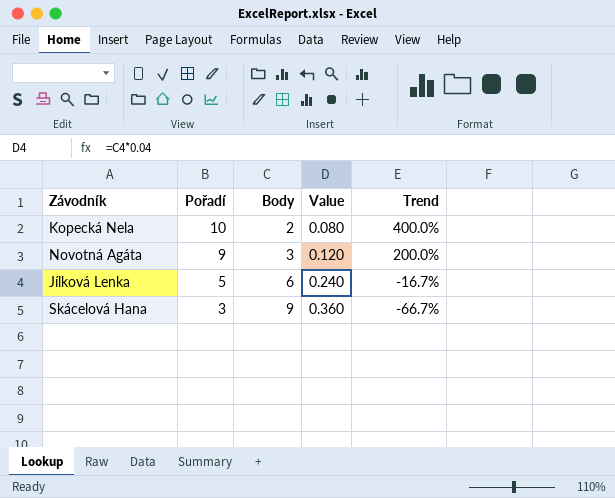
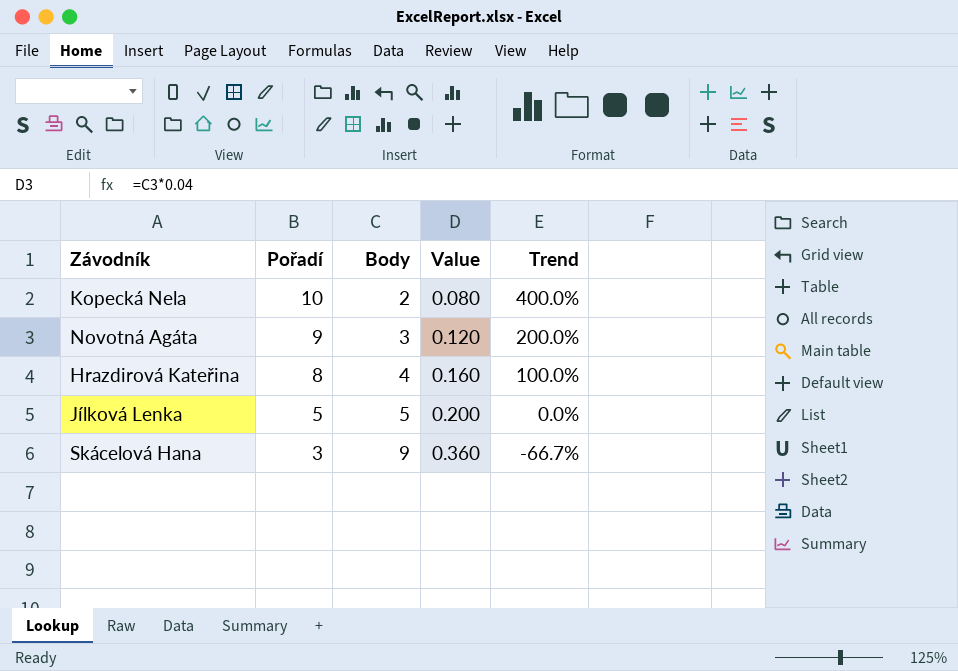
row Hrazdirová Kateřina: none -> 8 | 4 | 0.160 | 100.0%
Jílková Lenka | Body: 6 -> 5
Jílková Lenka | Value: 0.240 -> 0.200
Jílková Lenka | Trend: -16.7% -> 0.0%

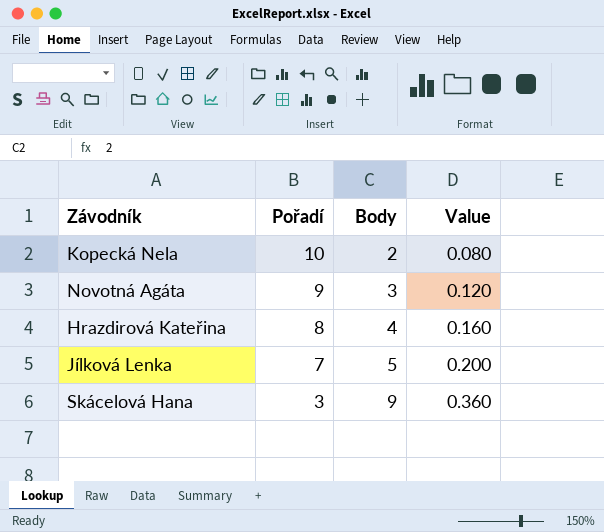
column Trend | formula: ([Pořadí] - [Body]) / [Body] -> none
Jílková Lenka | Pořadí: 5 -> 7

